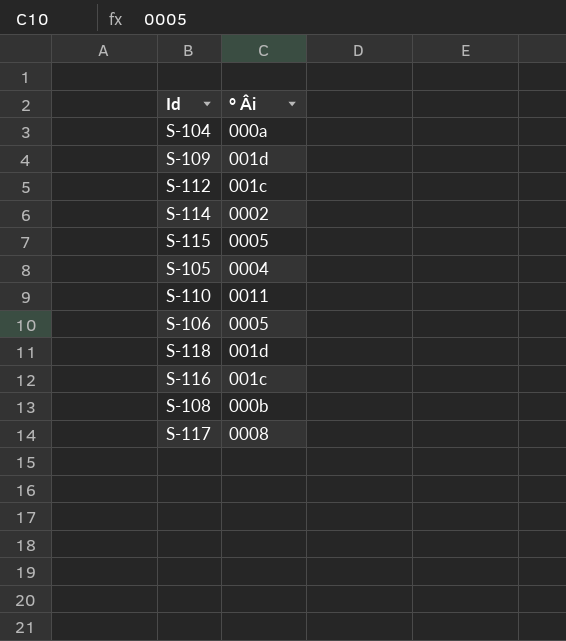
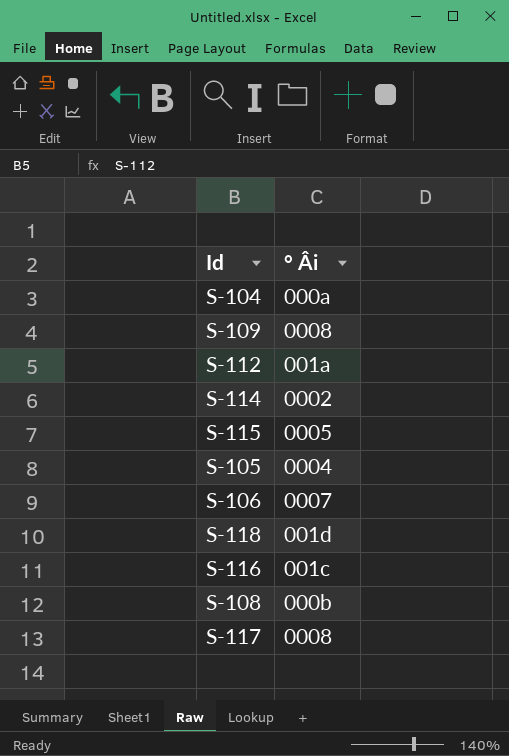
row S-110: 0011 -> none
S-109 | ° Âi: 001d -> 0008
S-112 | ° Âi: 001c -> 001a
S-106 | ° Âi: 0005 -> 0007

